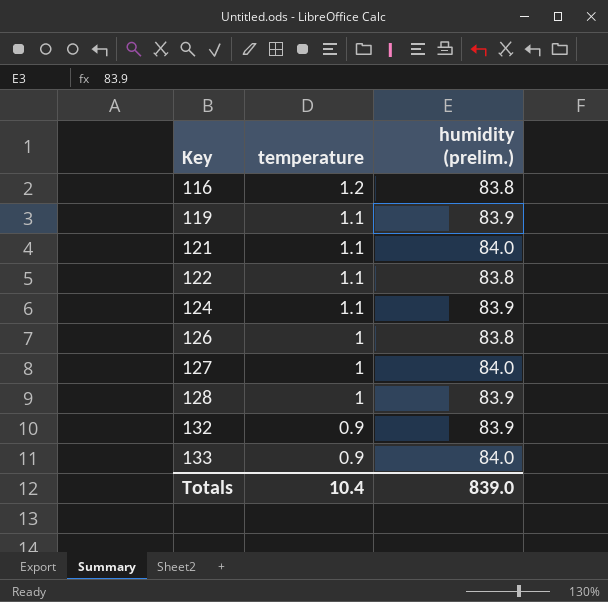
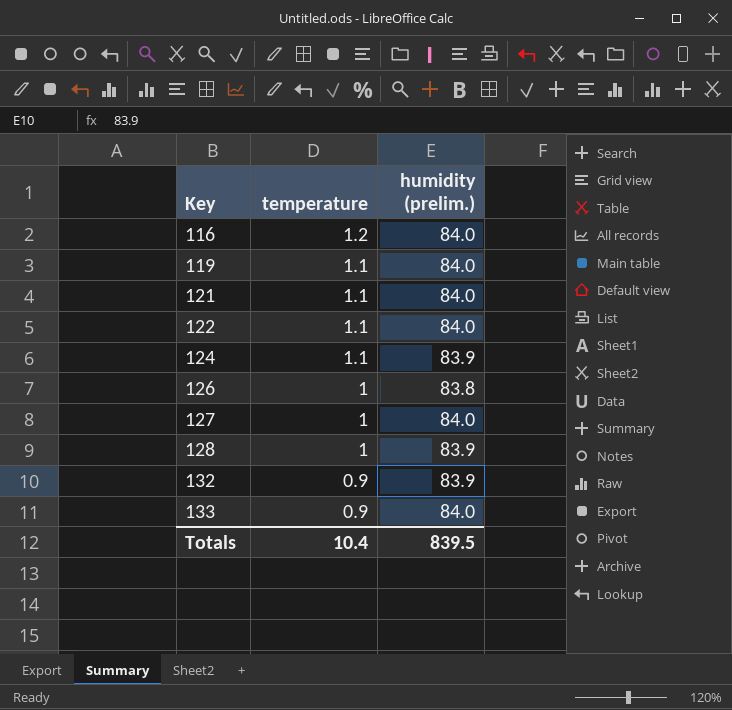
116 | humidity (prelim.): 83.8 -> 84.0
119 | humidity (prelim.): 83.9 -> 84.0
122 | humidity (prelim.): 83.8 -> 84.0
Totals | humidity (prelim.): 839.0 -> 839.5

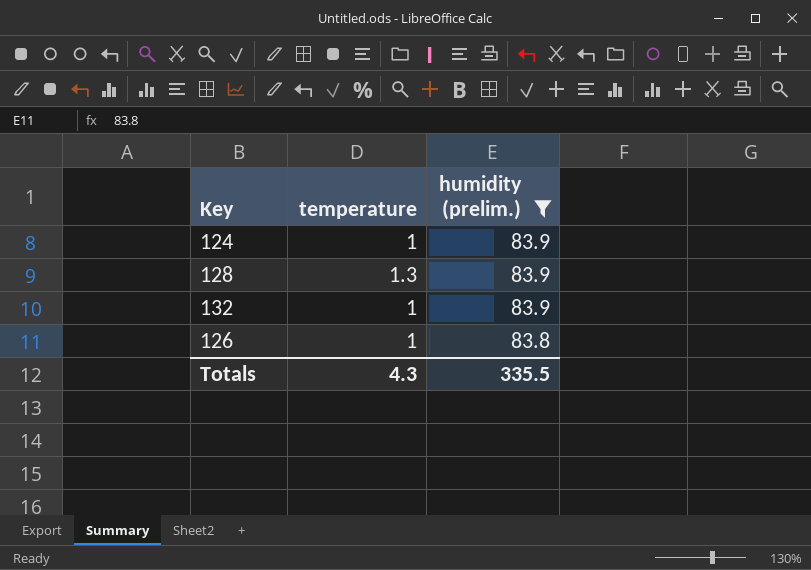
filter: none -> humidity (prelim.) != 84.0
row order: Key ascending -> humidity (prelim.) descending
124 | temperature: 1.1 -> 1
128 | temperature: 1 -> 1.3
132 | temperature: 0.9 -> 1
Totals | temperature: 10.4 -> 4.3
Totals | humidity (prelim.): 839.5 -> 335.5

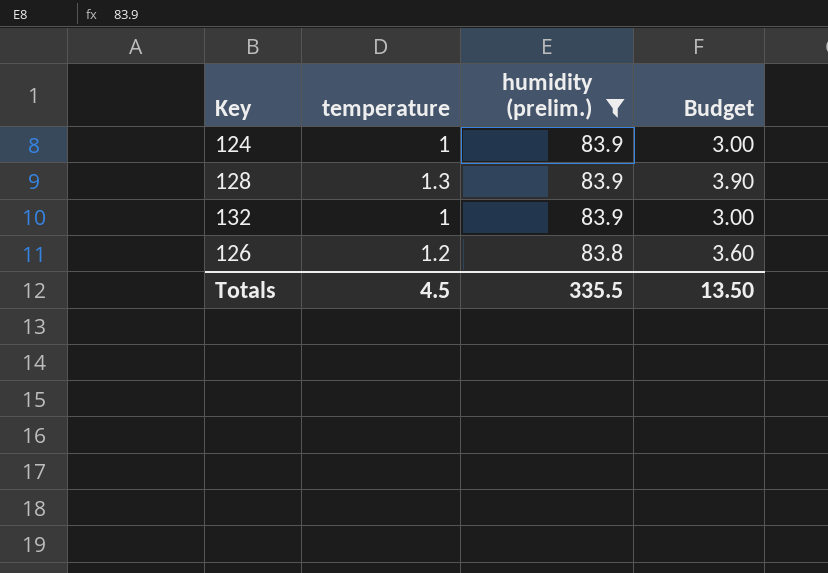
column Budget | formula: none -> [temperature] * 3
126 | temperature: 1 -> 1.2
Totals | temperature: 4.3 -> 4.5

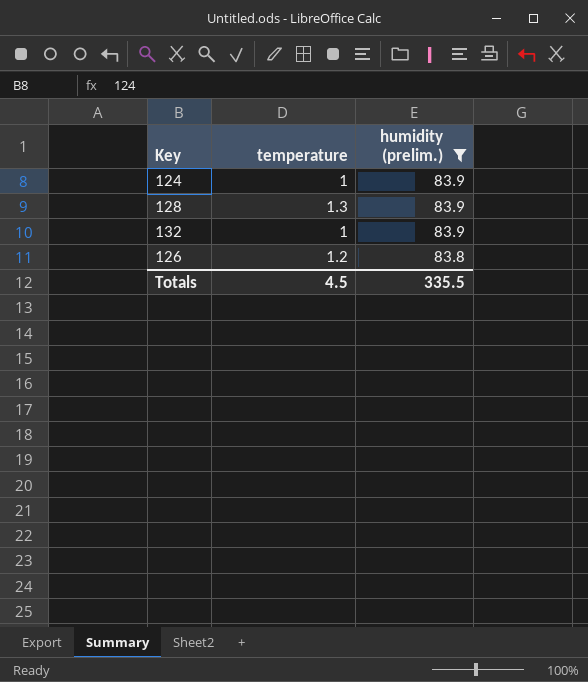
column Budget | formula: [temperature] * 3 -> none

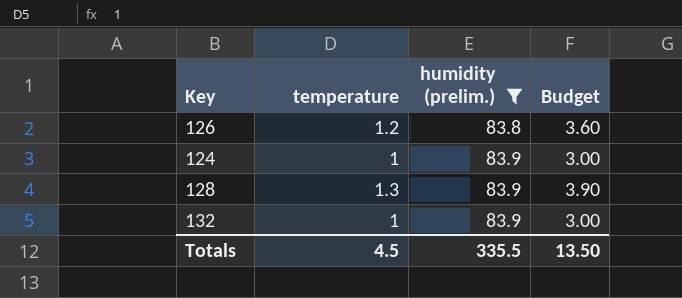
row order: humidity (prelim.) descending -> humidity (prelim.) ascending
column Budget | formula: none -> [temperature] * 3

